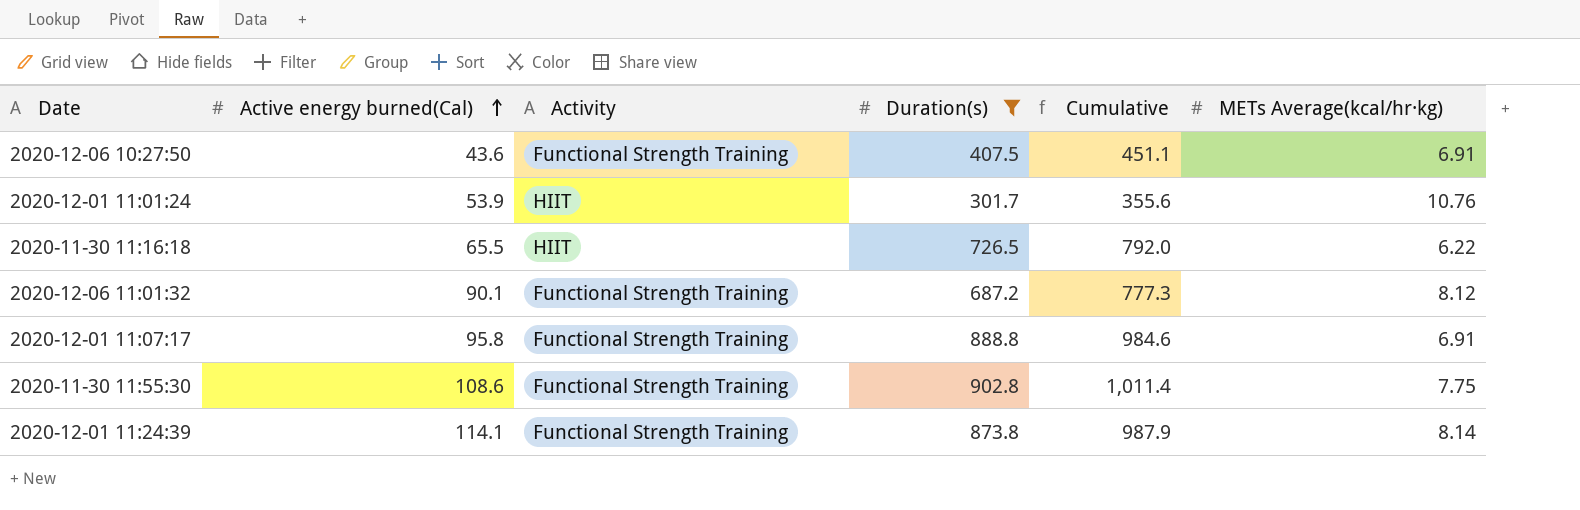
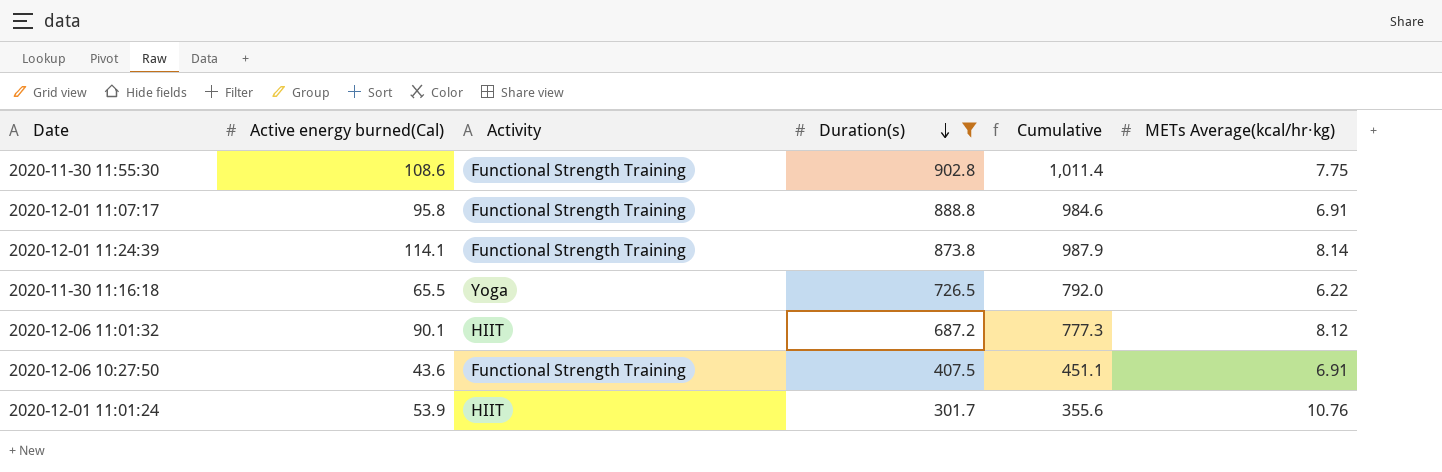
row order: Active energy burned(Cal) ascending -> Duration(s) descending
2020-11-30 11:16:18 | Activity: HIIT -> Yoga
2020-12-06 11:01:32 | Activity: Functional Strength Training -> HIIT

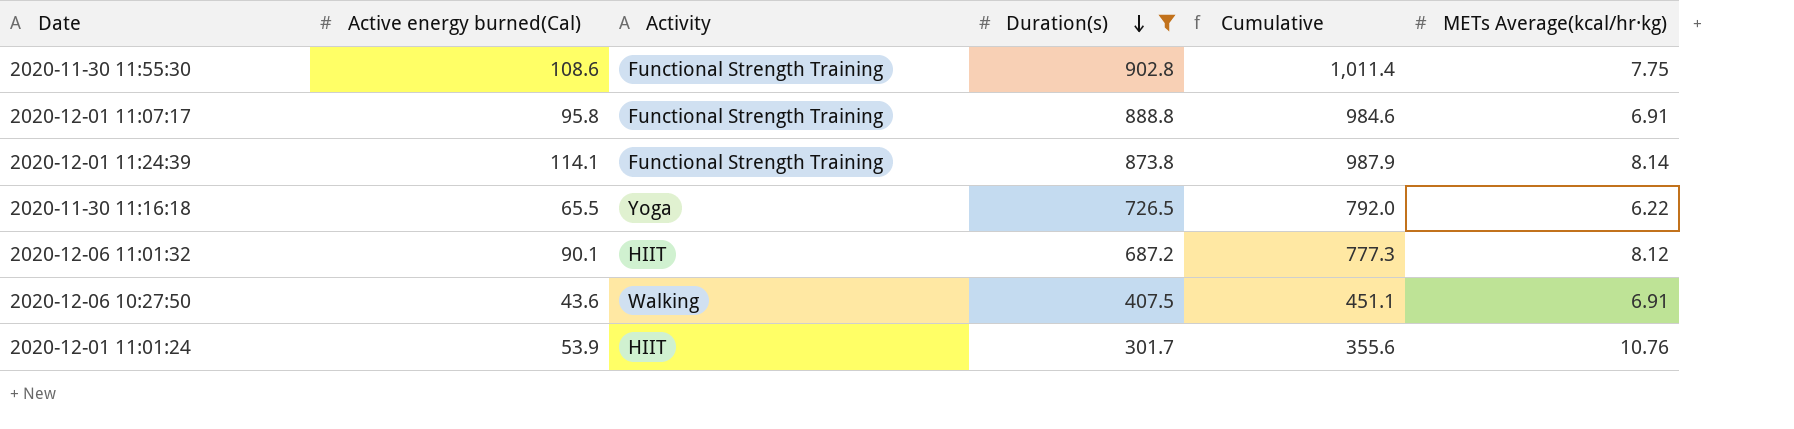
2020-12-06 10:27:50 | Activity: Functional Strength Training -> Walking

